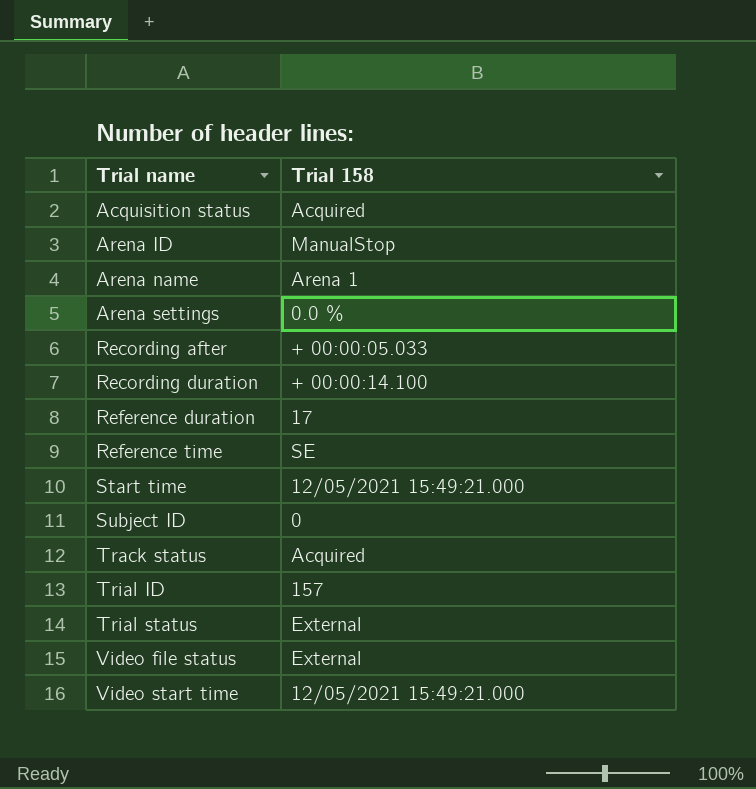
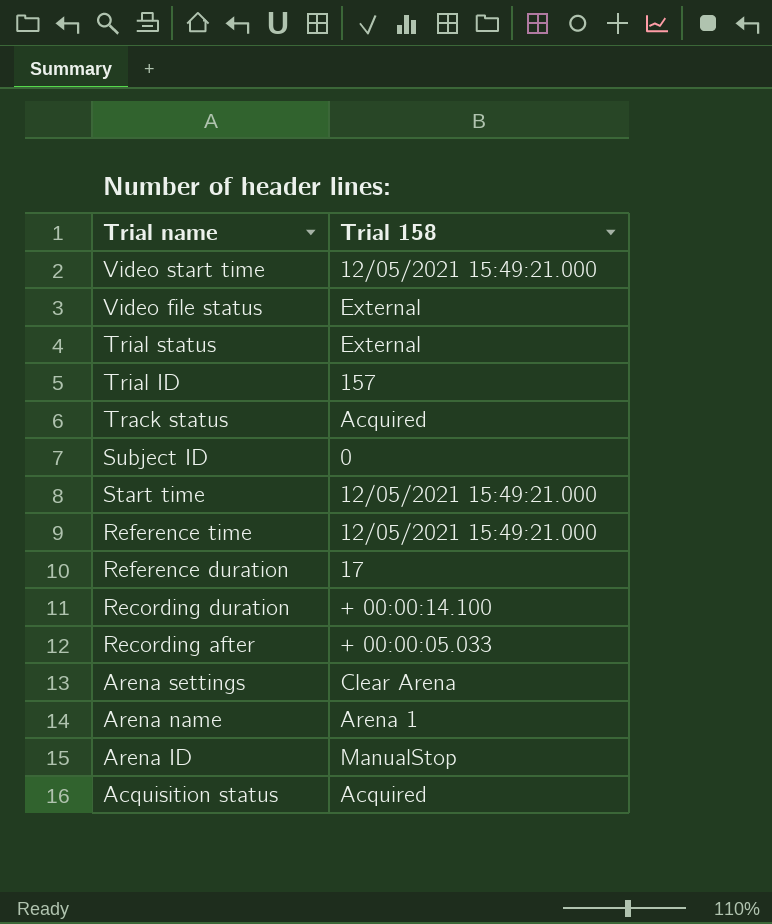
row order: Trial name ascending -> Trial name descending
Reference time | Trial 158: SE -> 12/05/2021 15:49:21.000
Arena settings | Trial 158: 0.0 % -> Clear Arena

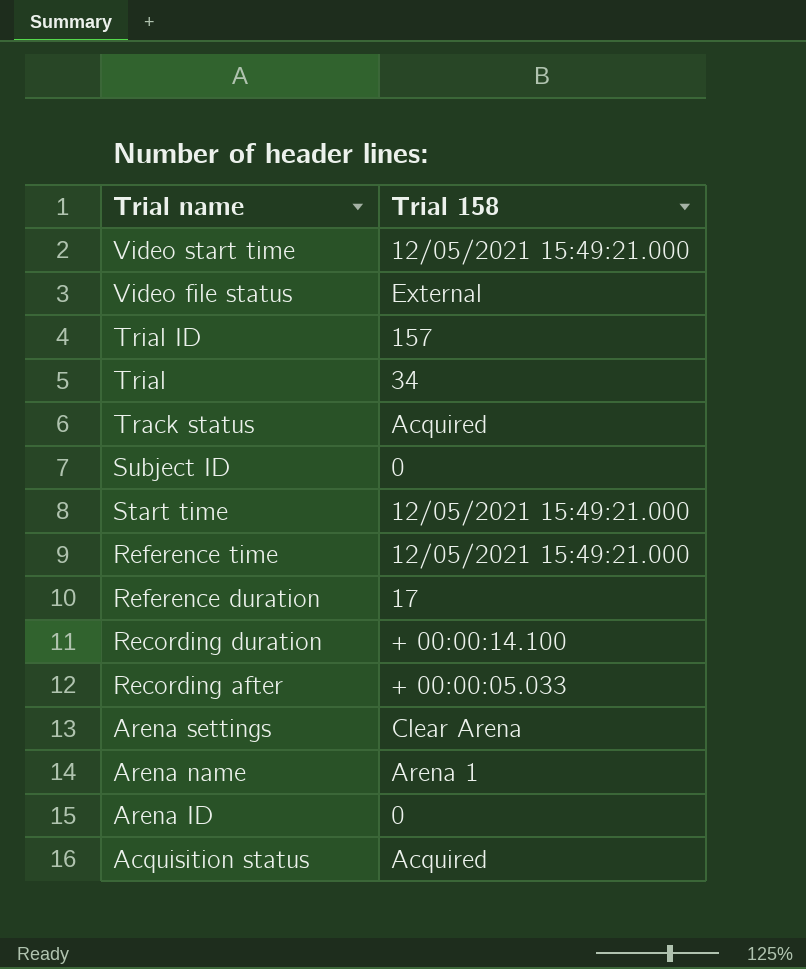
row Trial status: External -> none
row Trial: none -> 34
Arena ID | Trial 158: ManualStop -> 0

